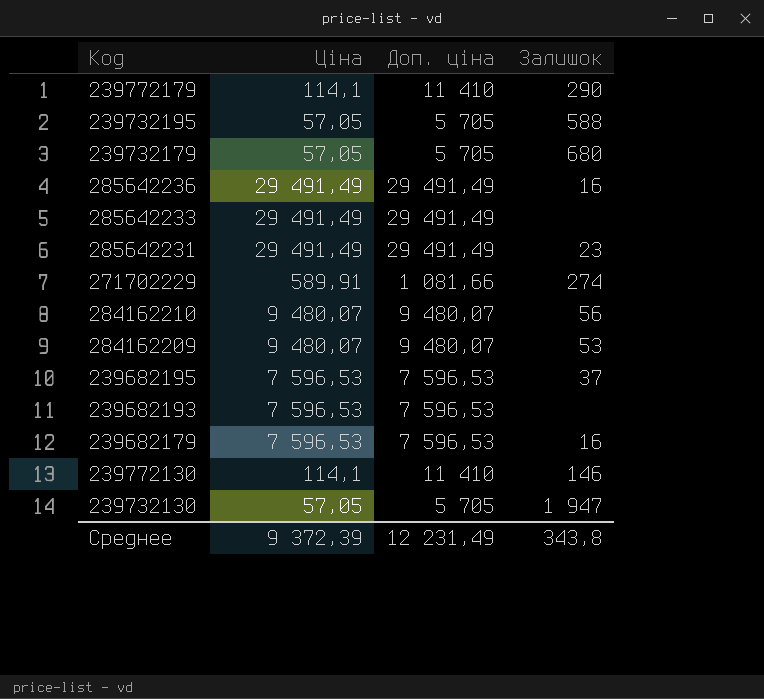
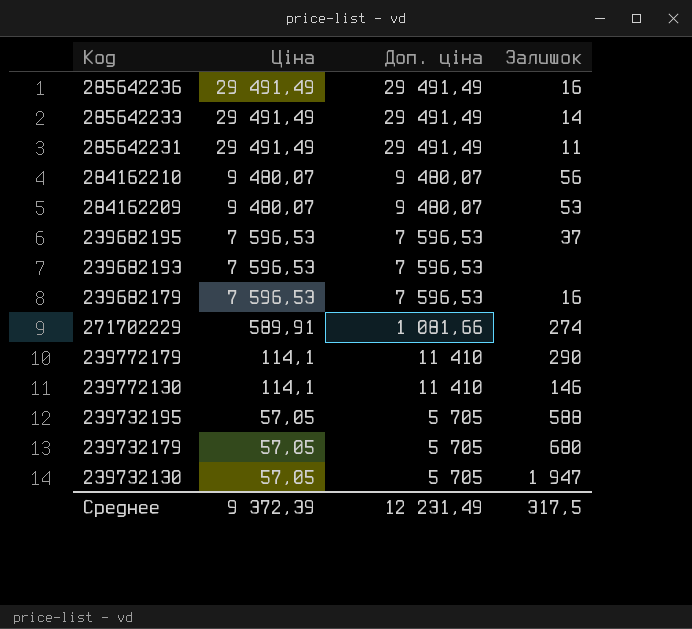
row order: none -> Ціна descending
285642233 | Залишок: none -> 14
285642231 | Залишок: 23 -> 11
Среднее | Залишок: 343,8 -> 317,5

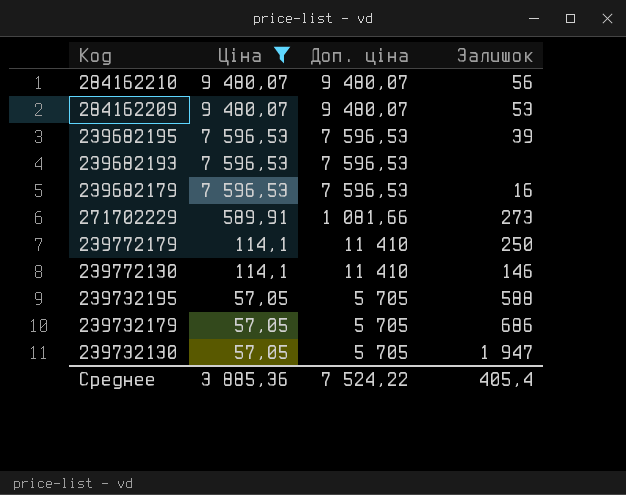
filter: none -> Ціна != 29 491,49
239682195 | Залишок: 37 -> 39
271702229 | Залишок: 274 -> 273
239772179 | Залишок: 290 -> 250
239732179 | Залишок: 680 -> 686
Среднее | Ціна: 9 372,39 -> 3 885,36
Среднее | Доп. ціна: 12 231,49 -> 7 524,22
Среднее | Залишок: 317,5 -> 405,4

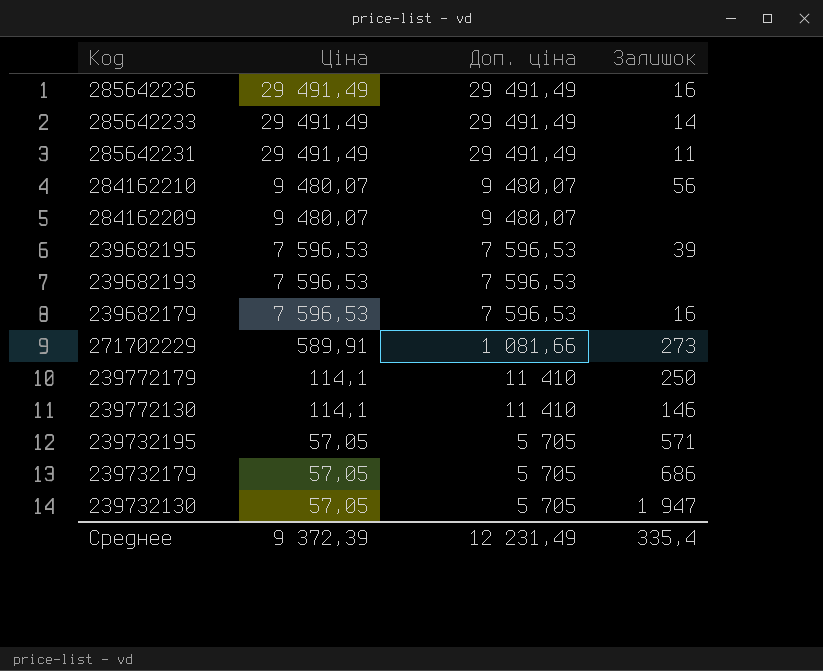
filter: Ціна != 29 491,49 -> none
284162209 | Залишок: 53 -> none
239732195 | Залишок: 588 -> 571
Среднее | Ціна: 3 885,36 -> 9 372,39
Среднее | Доп. ціна: 7 524,22 -> 12 231,49
Среднее | Залишок: 405,4 -> 335,4

